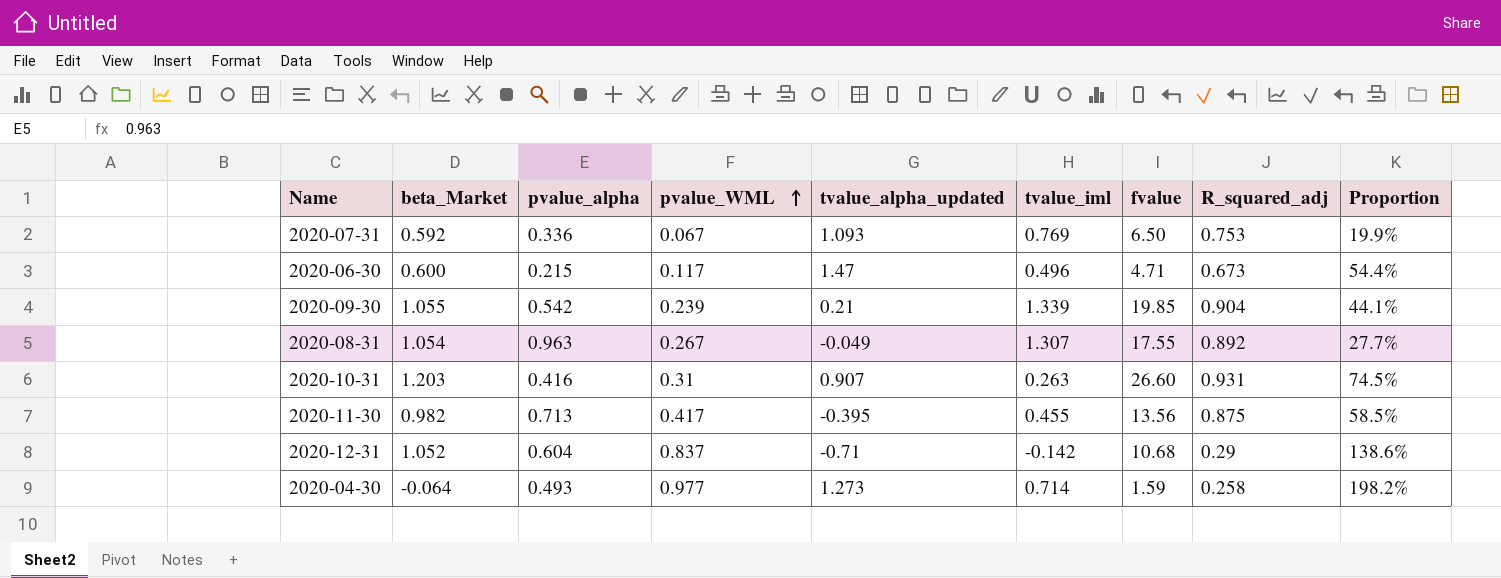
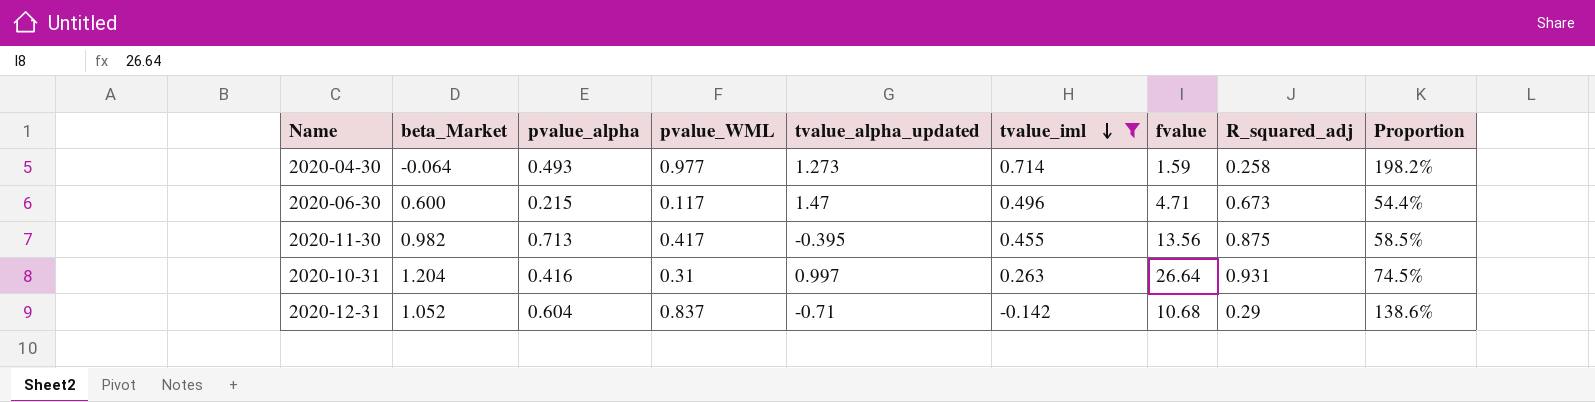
filter: none -> tvalue_iml <= 0.714
row order: pvalue_WML ascending -> tvalue_iml descending
2020-10-31 | beta_Market: 1.203 -> 1.204
2020-10-31 | tvalue_alpha_updated: 0.907 -> 0.997
2020-10-31 | fvalue: 26.60 -> 26.64

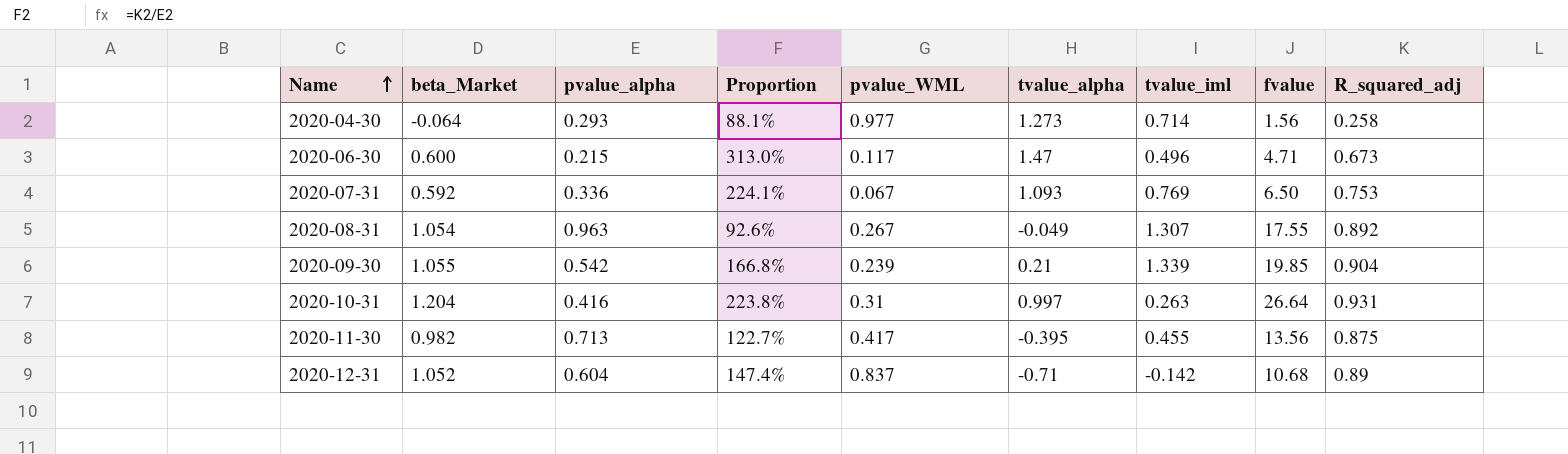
filter: tvalue_iml <= 0.714 -> none
row order: tvalue_iml descending -> Name ascending
column Proportion | formula: [pvalue_WML] / [pvalue_alpha] -> [R_squared_adj] / [pvalue_alpha]
column Proportion | position: 9 -> 4
column name: tvalue_alpha_updated -> tvalue_alpha
2020-04-30 | pvalue_alpha: 0.493 -> 0.293
2020-04-30 | fvalue: 1.59 -> 1.56
2020-12-31 | R_squared_adj: 0.29 -> 0.89

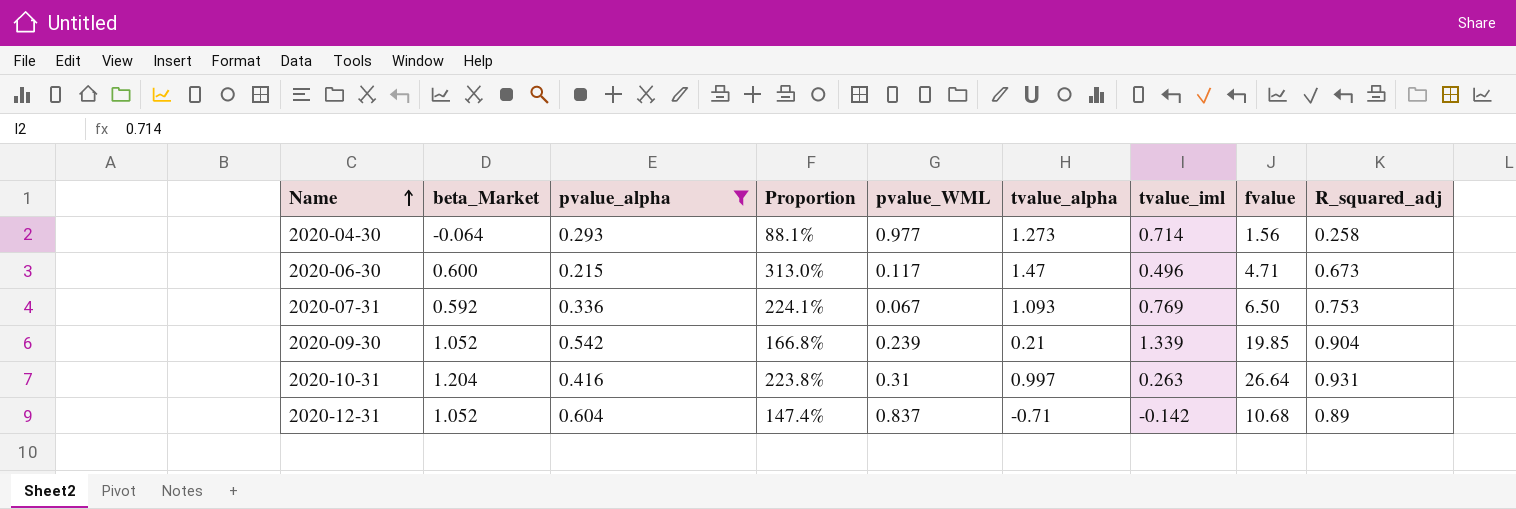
filter: none -> pvalue_alpha <= 0.604
2020-09-30 | beta_Market: 1.055 -> 1.052

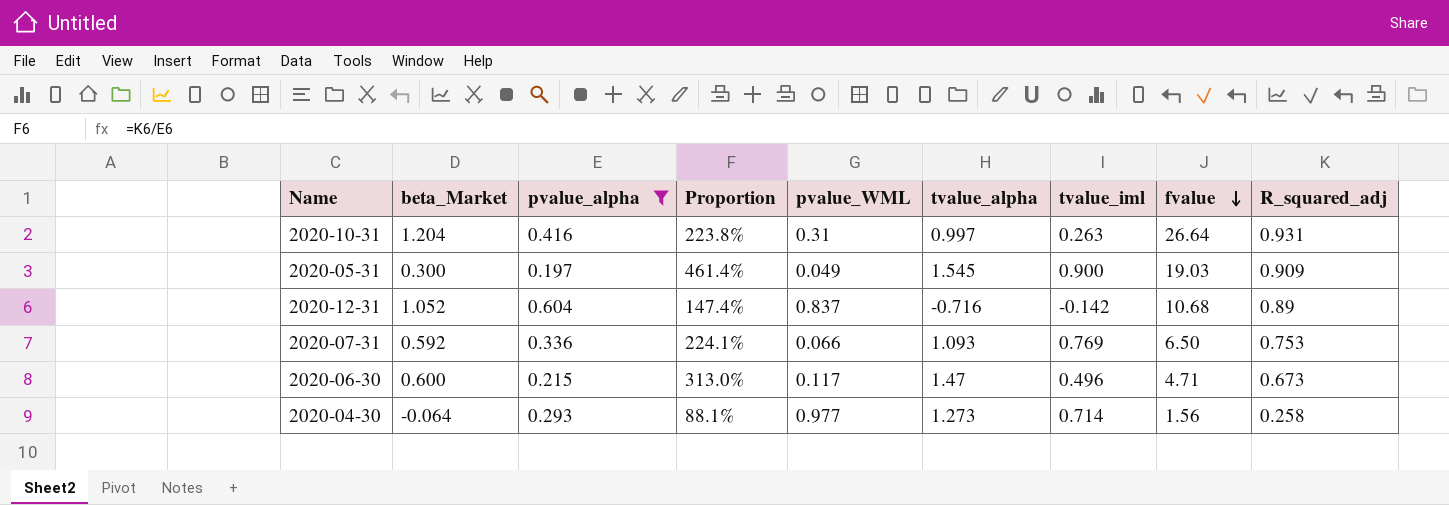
row order: Name ascending -> fvalue descending
row 2020-09-30: 1.052 | 0.542 | 166.8% | 0.239 | 0.21 | 1.339 | 19.85 | 0.904 -> none
row 2020-05-31: none -> 0.300 | 0.197 | 461.4% | 0.049 | 1.545 | 0.900 | 19.03 | 0.909
2020-12-31 | tvalue_alpha: -0.71 -> -0.716
2020-07-31 | pvalue_WML: 0.067 -> 0.066

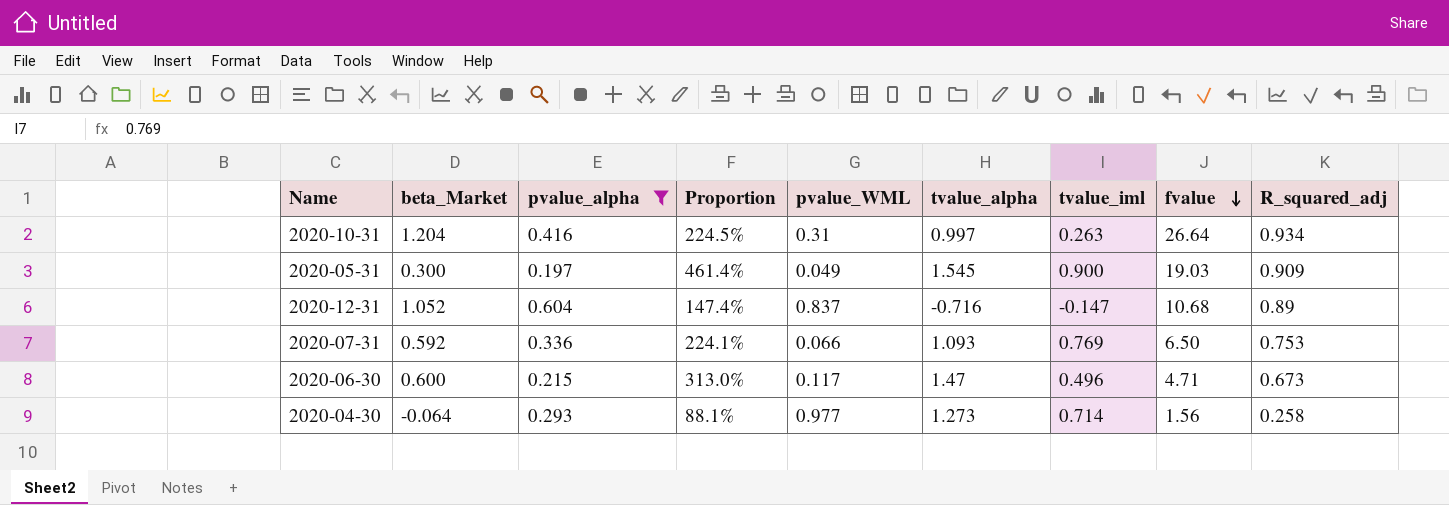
2020-10-31 | Proportion: 223.8% -> 224.5%
2020-10-31 | R_squared_adj: 0.931 -> 0.934
2020-12-31 | tvalue_iml: -0.142 -> -0.147

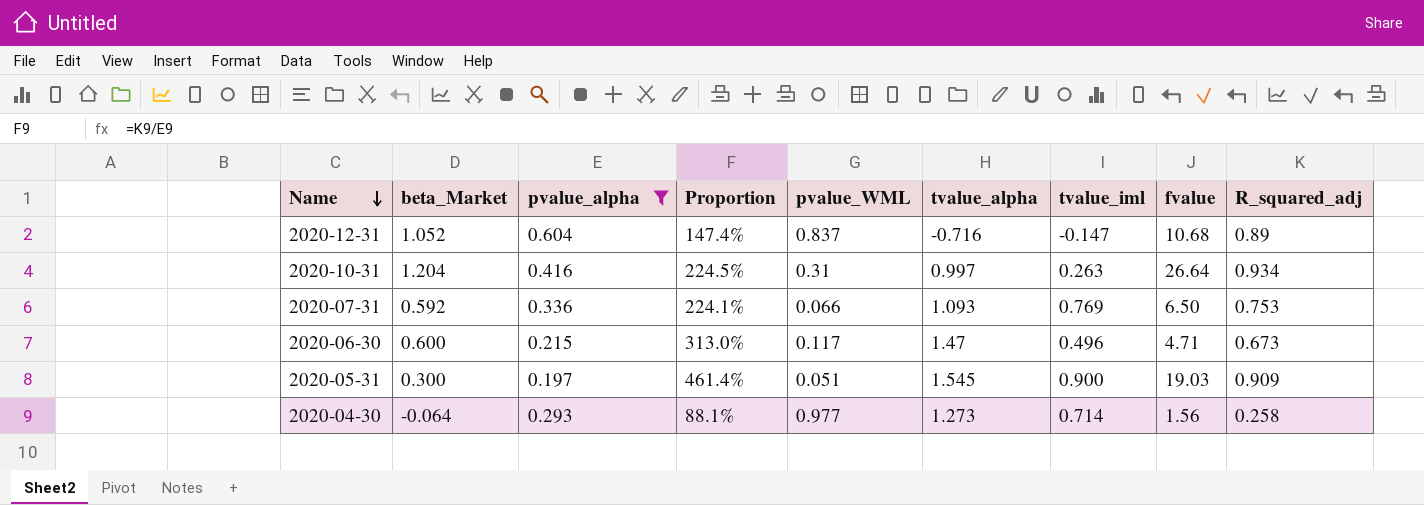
row order: fvalue descending -> Name descending
2020-05-31 | pvalue_WML: 0.049 -> 0.051

